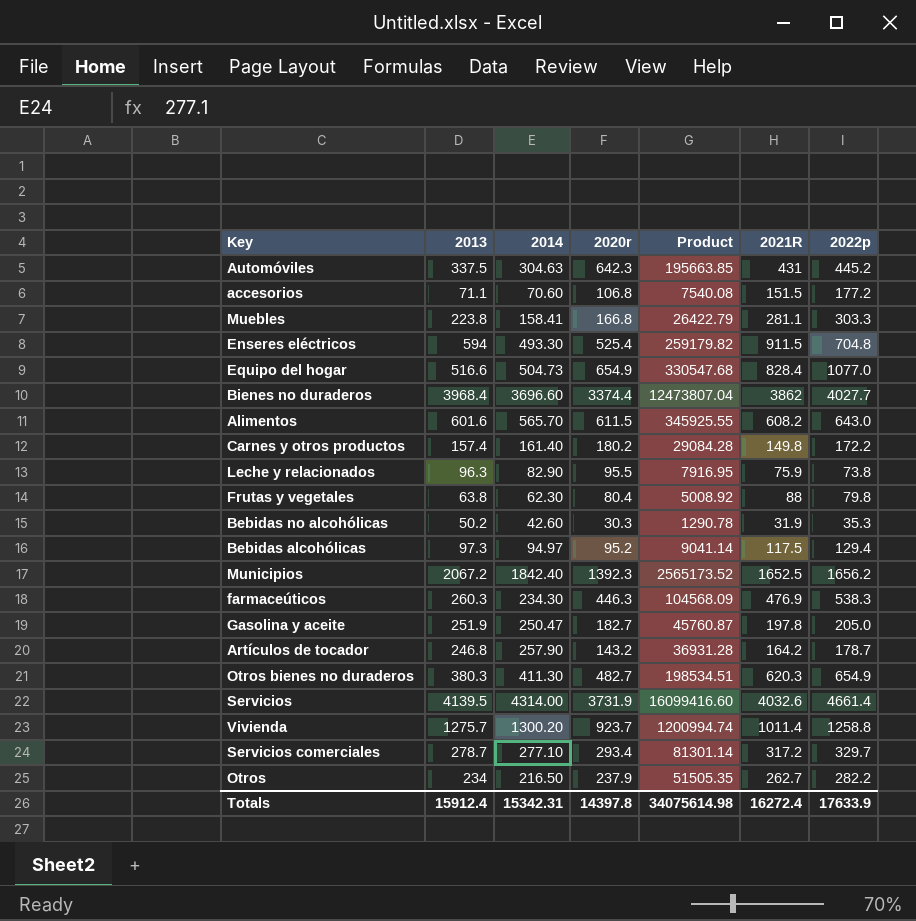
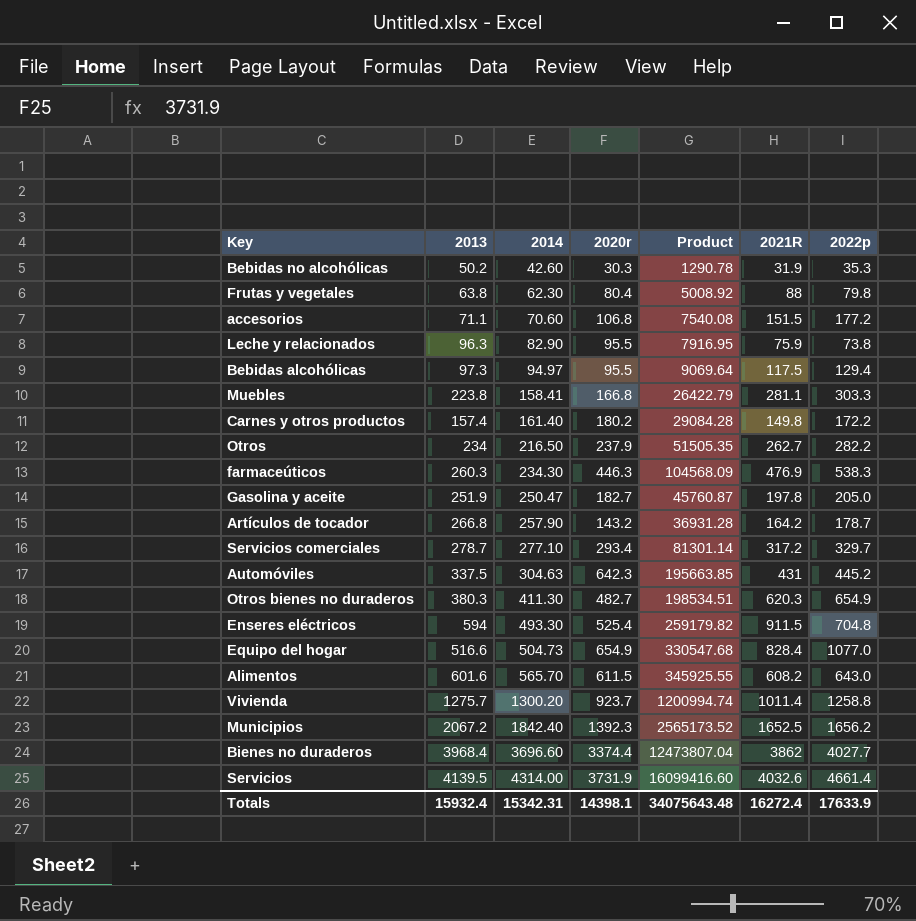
row order: none -> 2014 ascending
Bebidas alcohólicas | 2020r: 95.2 -> 95.5
Bebidas alcohólicas | Product: 9041.14 -> 9069.64
Artículos de tocador | 2013: 246.8 -> 266.8
Totals | 2013: 15912.4 -> 15932.4
Totals | 2020r: 14397.8 -> 14398.1
Totals | Product: 34075614.98 -> 34075643.48

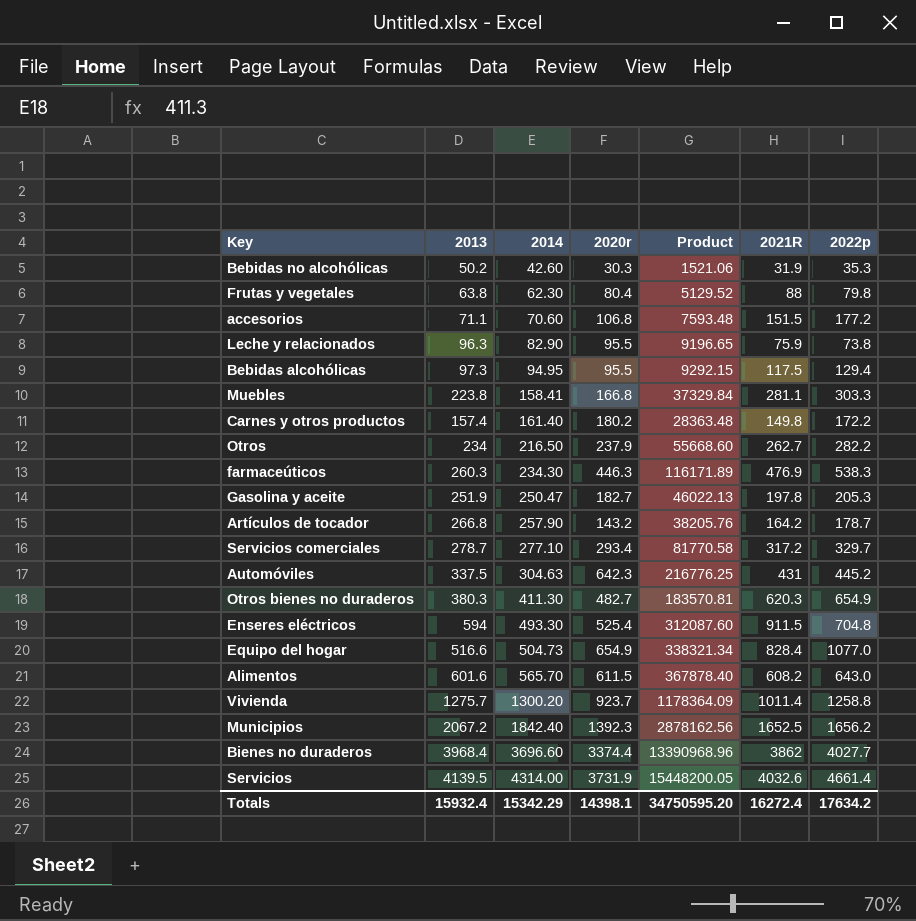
column Product | formula: [2014] * [2020r] -> [2013] * [2020r]
Bebidas alcohólicas | 2014: 94.97 -> 94.95
Gasolina y aceite | 2022p: 205.0 -> 205.3
Totals | 2014: 15342.31 -> 15342.29
Totals | Product: 34075643.48 -> 34750595.20
Totals | 2022p: 17633.9 -> 17634.2

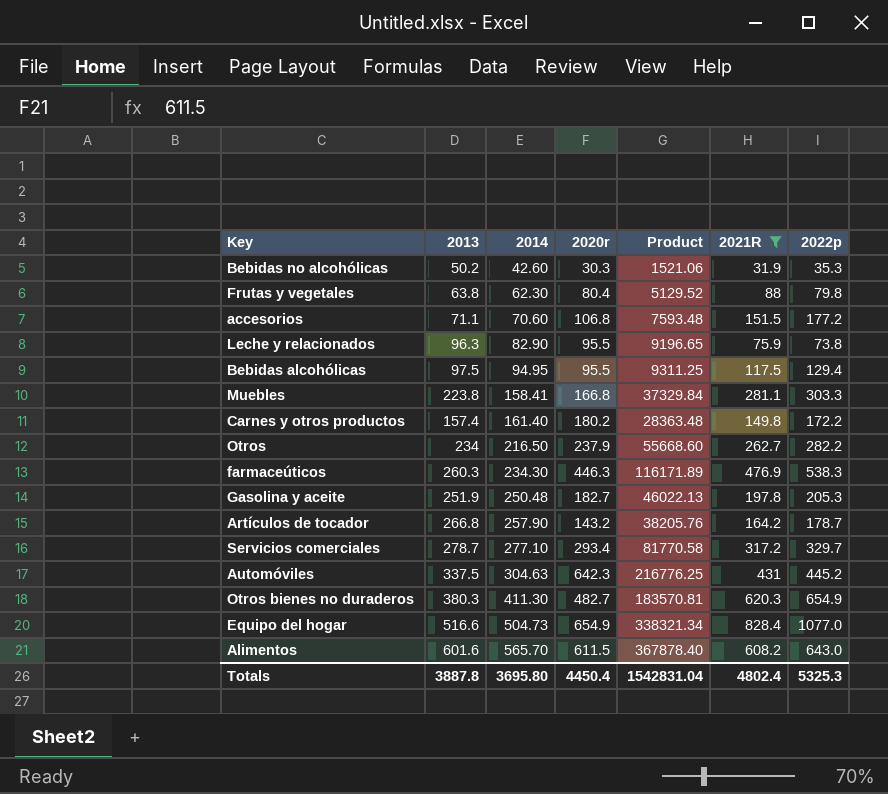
filter: none -> 2021R <= 828.4
Bebidas alcohólicas | 2013: 97.3 -> 97.5
Bebidas alcohólicas | Product: 9292.15 -> 9311.25
Gasolina y aceite | 2014: 250.47 -> 250.48
Totals | 2013: 15932.4 -> 3887.8
Totals | 2014: 15342.29 -> 3695.80
Totals | 2020r: 14398.1 -> 4450.4
Totals | Product: 34750595.20 -> 1542831.04
Totals | 2021R: 16272.4 -> 4802.4
Totals | 2022p: 17634.2 -> 5325.3

